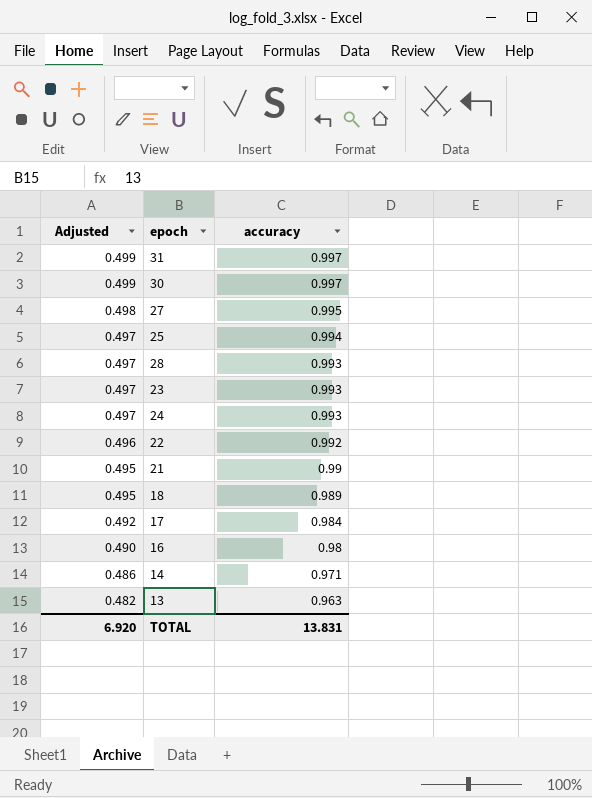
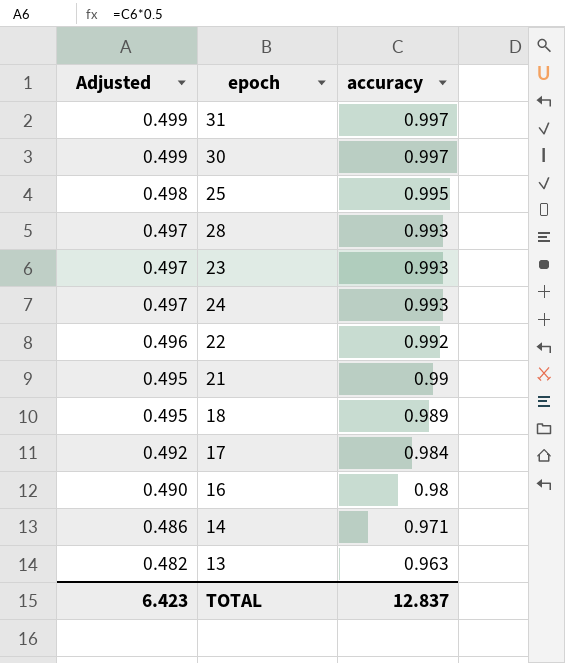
row 27: 0.498 | 0.995 -> none
25 | Adjusted: 0.497 -> 0.498
25 | accuracy: 0.994 -> 0.995
TOTAL | Adjusted: 6.920 -> 6.423
TOTAL | accuracy: 13.831 -> 12.837

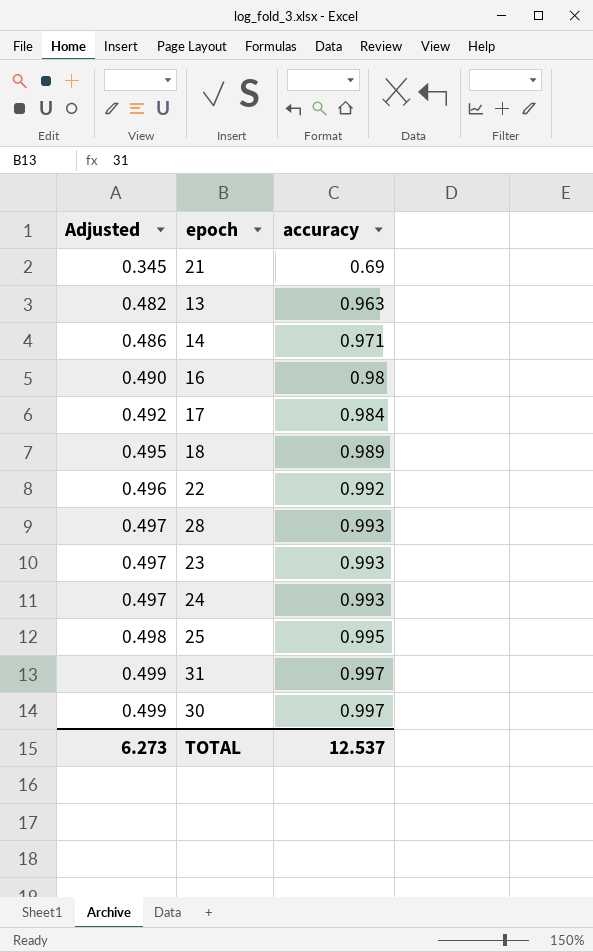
row order: Adjusted descending -> Adjusted ascending
21 | Adjusted: 0.495 -> 0.345
21 | accuracy: 0.99 -> 0.69
TOTAL | Adjusted: 6.423 -> 6.273
TOTAL | accuracy: 12.837 -> 12.537

